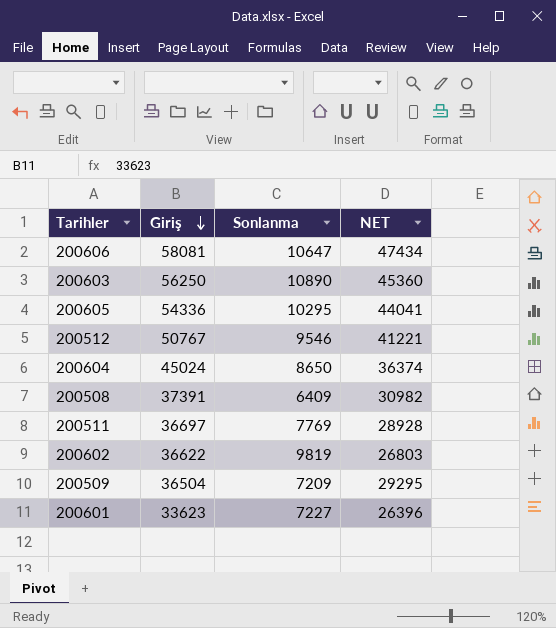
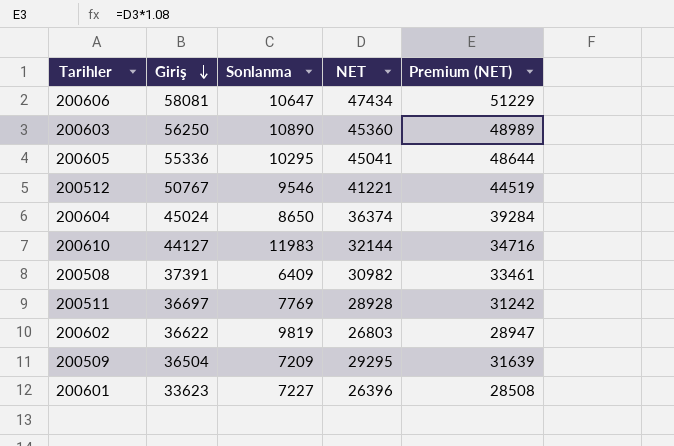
column Premium (NET) | formula: none -> [NET] * 1.08
200605 | Giriş: 54336 -> 55336
200605 | NET: 44041 -> 45041
row 200610: none -> 44127 | 11983 | 32144 | 34716

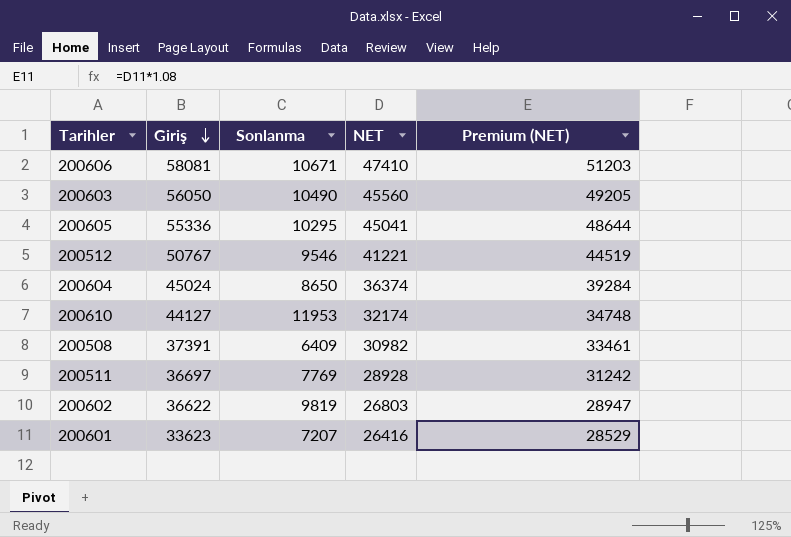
row 200509: 36504 | 7209 | 29295 | 31639 -> none
200606 | Sonlanma: 10647 -> 10671
200606 | NET: 47434 -> 47410
200606 | Premium (NET): 51229 -> 51203
200603 | Giriş: 56250 -> 56050
200603 | Sonlanma: 10890 -> 10490
200603 | NET: 45360 -> 45560
200603 | Premium (NET): 48989 -> 49205
200610 | Sonlanma: 11983 -> 11953
200610 | NET: 32144 -> 32174
200610 | Premium (NET): 34716 -> 34748
200601 | Sonlanma: 7227 -> 7207
200601 | NET: 26396 -> 26416
200601 | Premium (NET): 28508 -> 28529

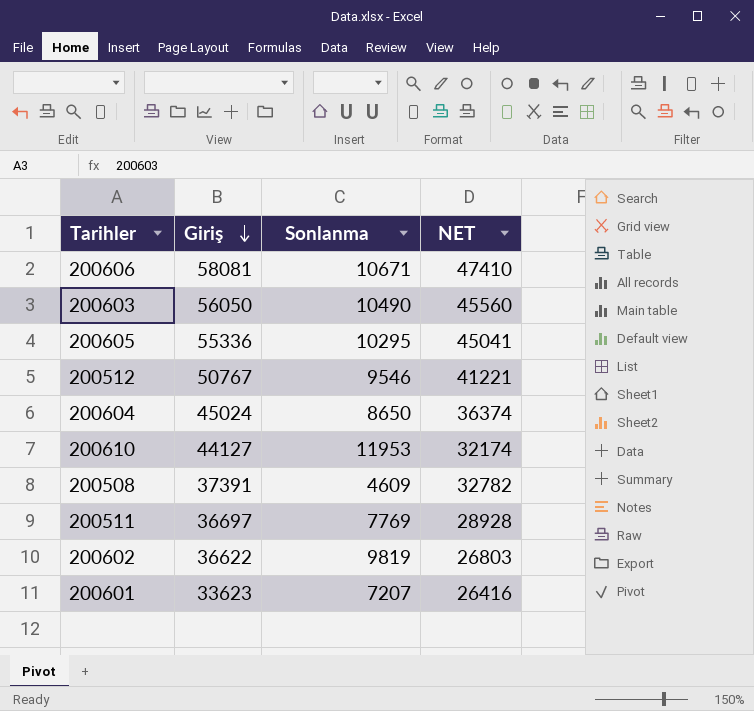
column Premium (NET) | formula: [NET] * 1.08 -> none
200508 | Sonlanma: 6409 -> 4609
200508 | NET: 30982 -> 32782

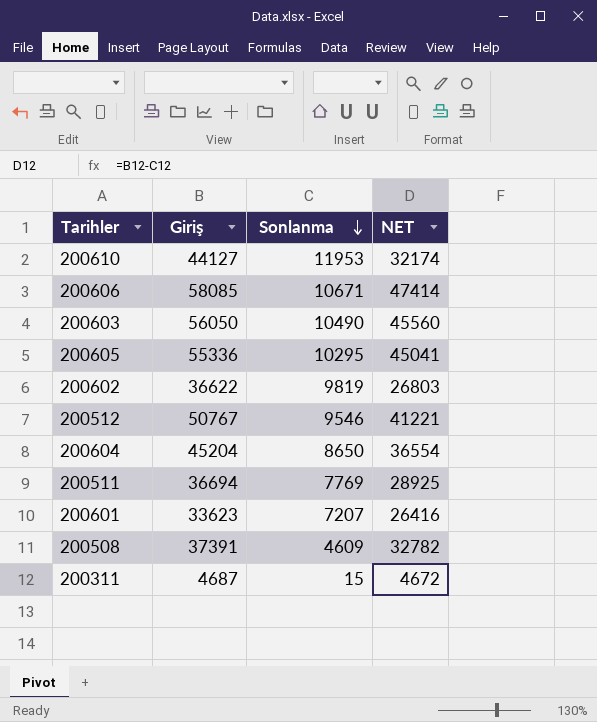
row order: Giriş descending -> Sonlanma descending
200606 | Giriş: 58081 -> 58085
200606 | NET: 47410 -> 47414
200604 | Giriş: 45024 -> 45204
200604 | NET: 36374 -> 36554
200511 | Giriş: 36697 -> 36694
200511 | NET: 28928 -> 28925
row 200311: none -> 4687 | 15 | 4672

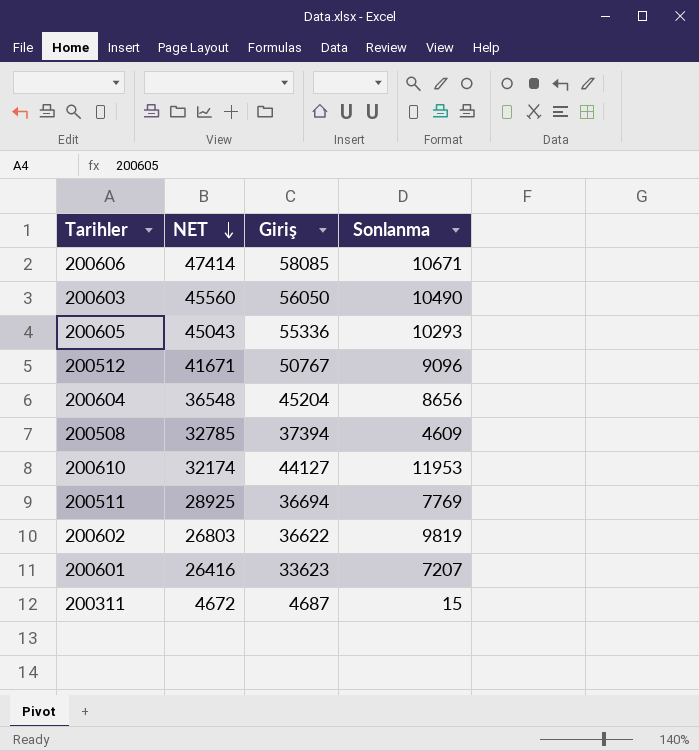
row order: Sonlanma descending -> NET descending
column NET | position: 4 -> 2
200605 | NET: 45041 -> 45043
200605 | Sonlanma: 10295 -> 10293
200512 | NET: 41221 -> 41671
200512 | Sonlanma: 9546 -> 9096
200604 | NET: 36554 -> 36548
200604 | Sonlanma: 8650 -> 8656
200508 | NET: 32782 -> 32785
200508 | Giriş: 37391 -> 37394

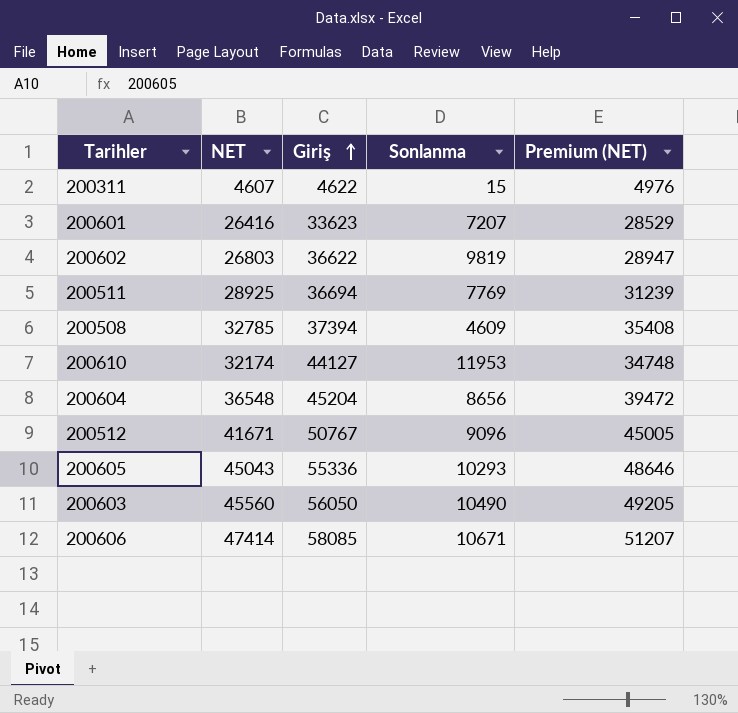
row order: NET descending -> Giriş ascending
column Premium (NET) | formula: none -> [NET] * 1.08
200311 | NET: 4672 -> 4607
200311 | Giriş: 4687 -> 4622

